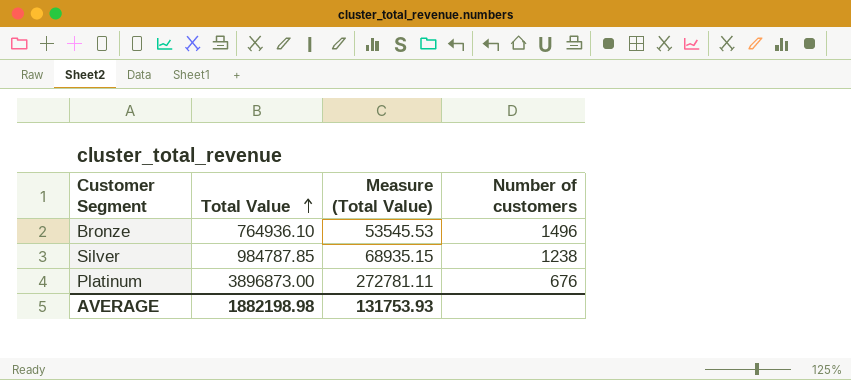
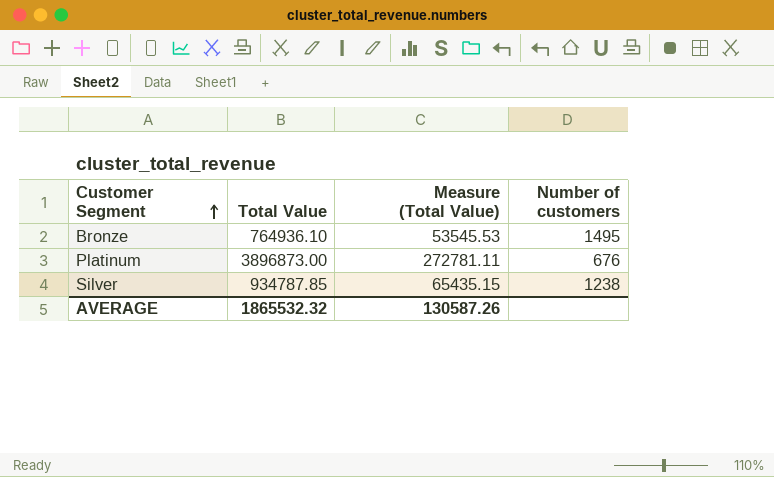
row order: Total Value ascending -> Customer Segment ascending
Bronze | Number of customers: 1496 -> 1495
Silver | Total Value: 984787.85 -> 934787.85
Silver | Measure (Total Value): 68935.15 -> 65435.15
AVERAGE | Total Value: 1882198.98 -> 1865532.32
AVERAGE | Measure (Total Value): 131753.93 -> 130587.26

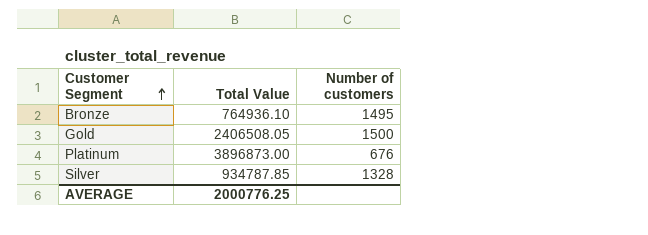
column Measure (Total Value) | formula: [Total Value] * 0.07 -> none
row Gold: none -> 2406508.05 | 1500
Silver | Number of customers: 1238 -> 1328
AVERAGE | Total Value: 1865532.32 -> 2000776.25

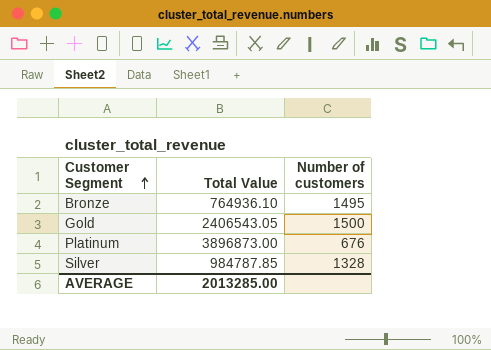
Gold | Total Value: 2406508.05 -> 2406543.05
Silver | Total Value: 934787.85 -> 984787.85
AVERAGE | Total Value: 2000776.25 -> 2013285.00

